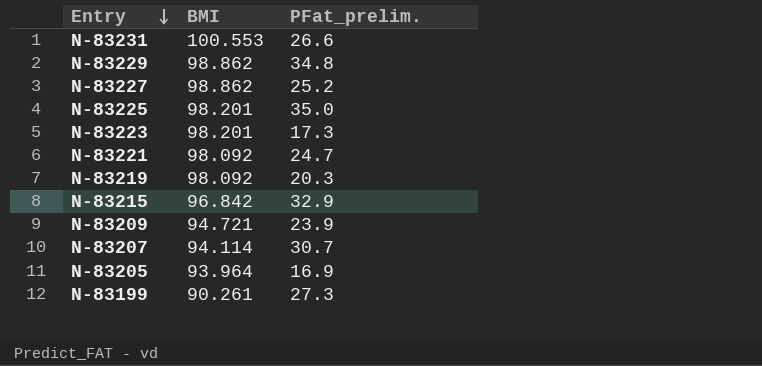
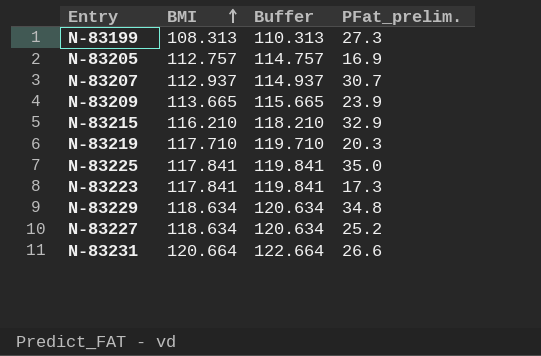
row order: Entry descending -> BMI ascending
column Buffer | formula: none -> [BMI] + 2
row N-83221: 98.092 | 24.7 -> none
N-83199 | BMI: 90.261 -> 108.313
N-83205 | BMI: 93.964 -> 112.757
N-83207 | BMI: 94.114 -> 112.937
N-83209 | BMI: 94.721 -> 113.665
N-83215 | BMI: 96.842 -> 116.210
N-83219 | BMI: 98.092 -> 117.710
N-83225 | BMI: 98.201 -> 117.841
N-83223 | BMI: 98.201 -> 117.841
N-83229 | BMI: 98.862 -> 118.634
N-83227 | BMI: 98.862 -> 118.634
N-83231 | BMI: 100.553 -> 120.664

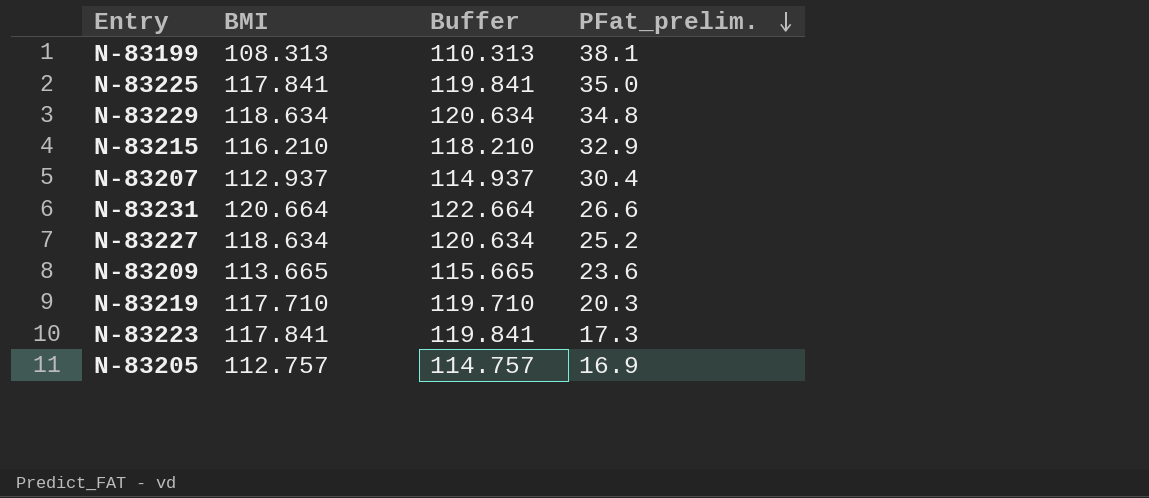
row order: BMI ascending -> PFat_prelim. descending
N-83199 | PFat_prelim.: 27.3 -> 38.1
N-83207 | PFat_prelim.: 30.7 -> 30.4
N-83209 | PFat_prelim.: 23.9 -> 23.6

